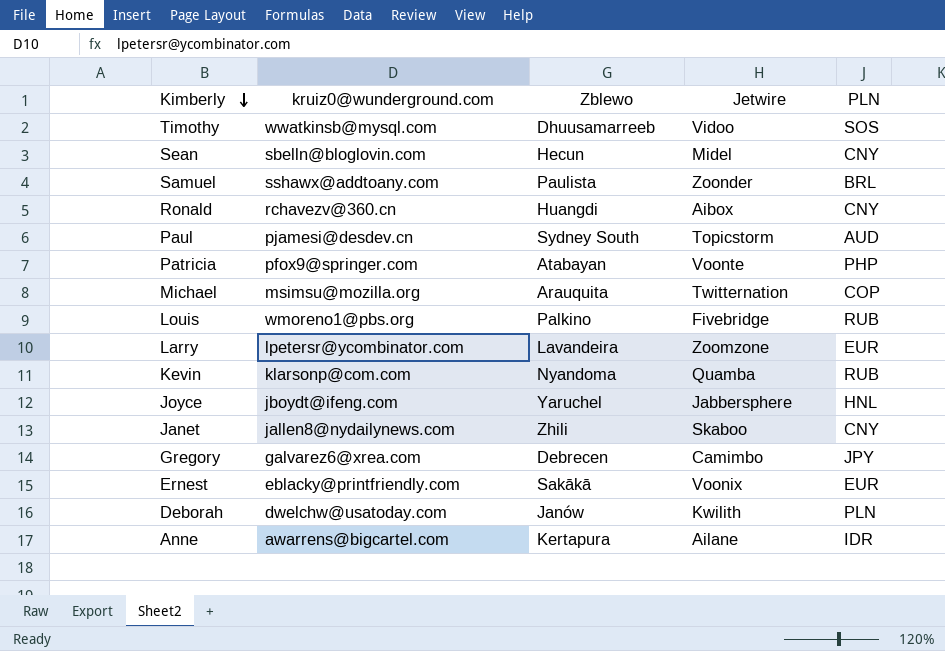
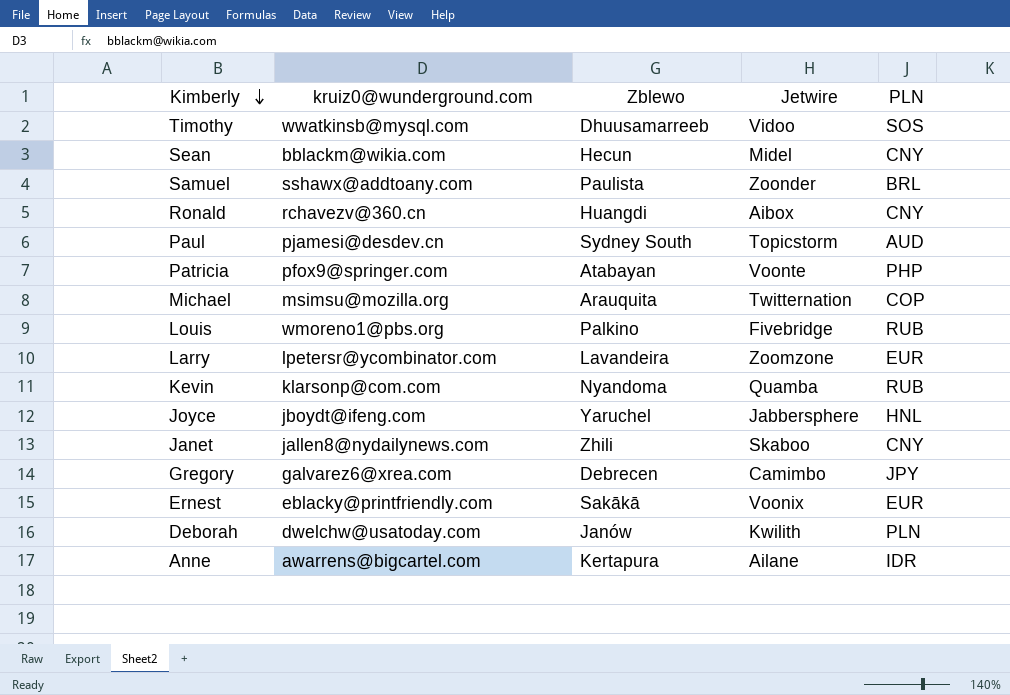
Sean | kruiz0@wunderground.com: sbelln@bloglovin.com -> bblackm@wikia.com

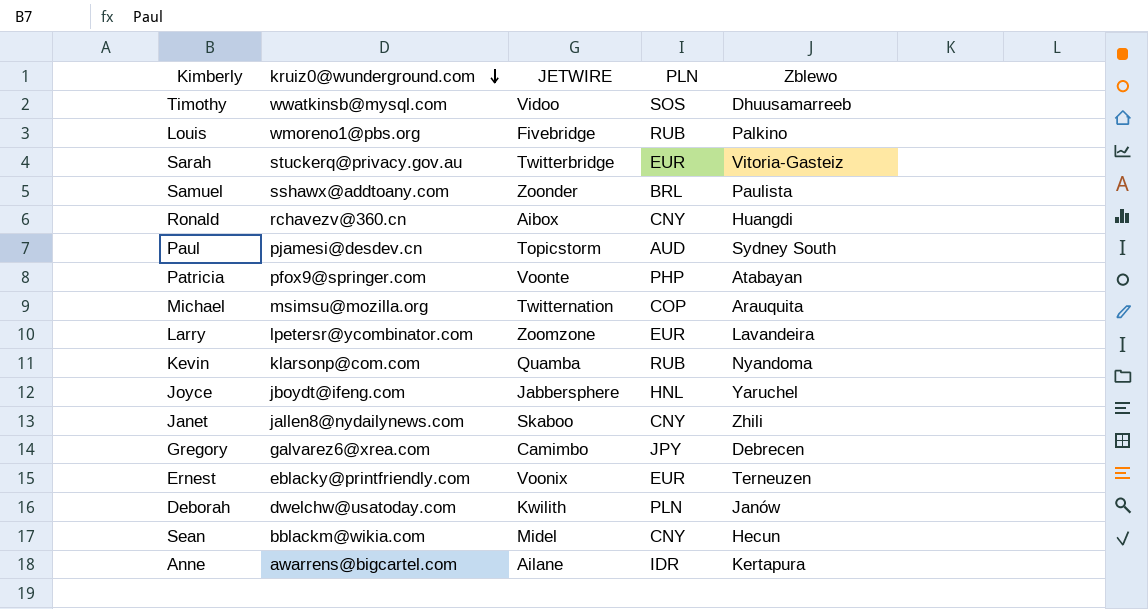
row order: Kimberly descending -> kruiz0@wunderground.com descending
column name: Jetwire -> JETWIRE
column Zblewo | position: 3 -> 5
row Sarah: none -> stuckerq@privacy.gov.au | Twitterbridge | EUR | Vitoria-Gasteiz
Ernest | Zblewo: Sakākā -> Terneuzen

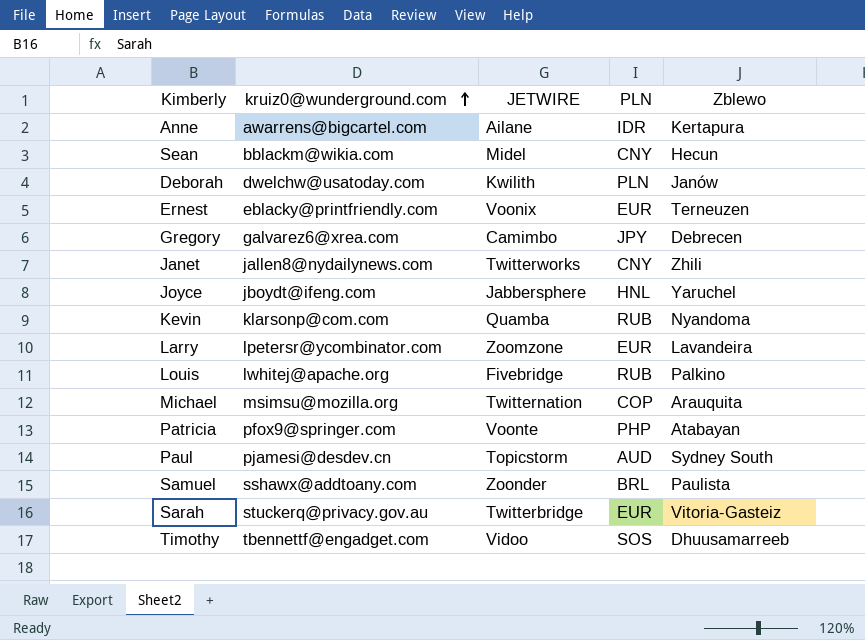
row order: kruiz0@wunderground.com descending -> kruiz0@wunderground.com ascending
row Ronald: rchavezv@360.cn | Aibox | CNY | Huangdi -> none
Janet | JETWIRE: Skaboo -> Twitterworks
Louis | kruiz0@wunderground.com: wmoreno1@pbs.org -> lwhitej@apache.org
Timothy | kruiz0@wunderground.com: wwatkinsb@mysql.com -> tbennettf@engadget.com

